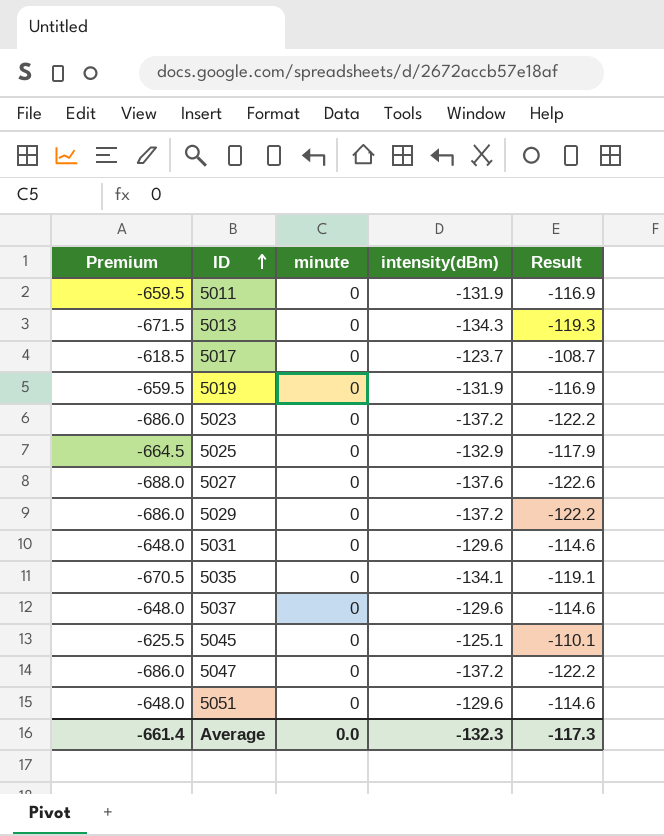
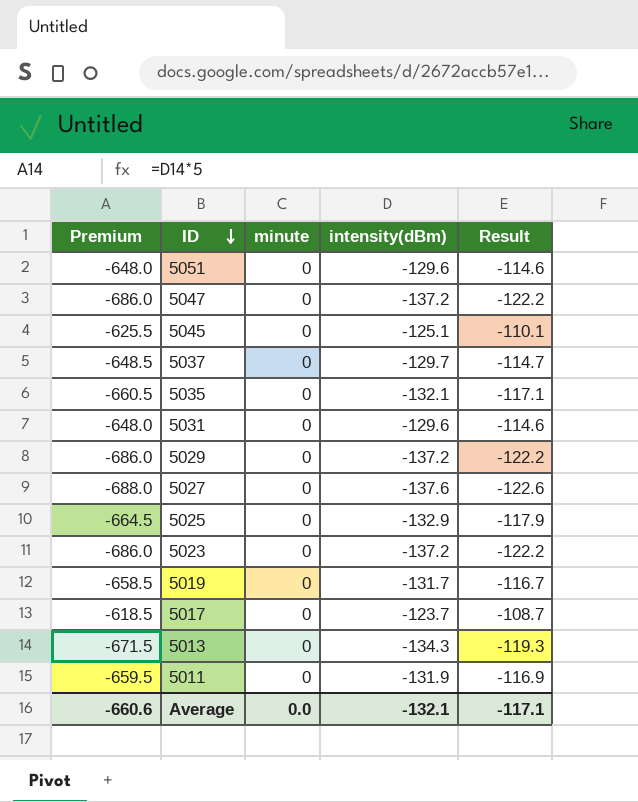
row order: ID ascending -> ID descending
5037 | Premium: -648.0 -> -648.5
5037 | intensity(dBm): -129.6 -> -129.7
5037 | Result: -114.6 -> -114.7
5035 | Premium: -670.5 -> -660.5
5035 | intensity(dBm): -134.1 -> -132.1
5035 | Result: -119.1 -> -117.1
5019 | Premium: -659.5 -> -658.5
5019 | intensity(dBm): -131.9 -> -131.7
5019 | Result: -116.9 -> -116.7
Average | Premium: -661.4 -> -660.6
Average | intensity(dBm): -132.3 -> -132.1
Average | Result: -117.3 -> -117.1

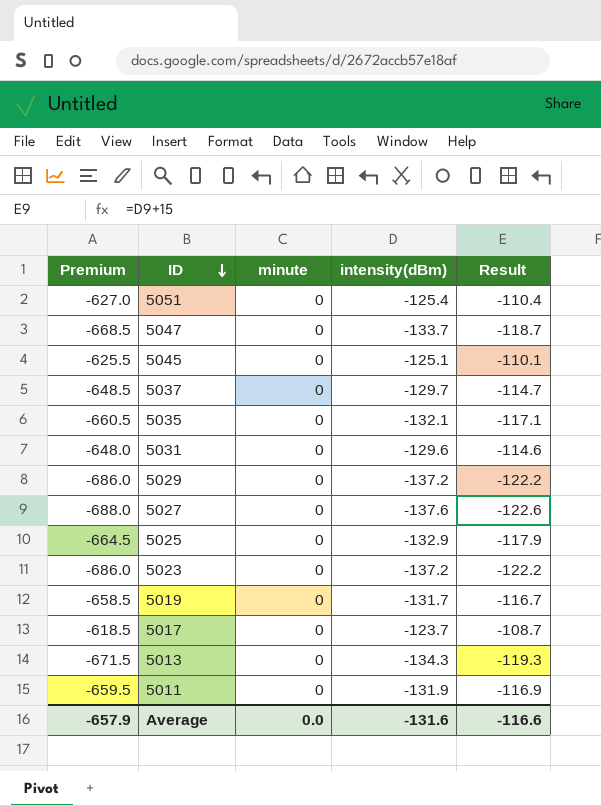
5051 | Premium: -648.0 -> -627.0
5051 | intensity(dBm): -129.6 -> -125.4
5051 | Result: -114.6 -> -110.4
5047 | Premium: -686.0 -> -668.5
5047 | intensity(dBm): -137.2 -> -133.7
5047 | Result: -122.2 -> -118.7
Average | Premium: -660.6 -> -657.9
Average | intensity(dBm): -132.1 -> -131.6
Average | Result: -117.1 -> -116.6

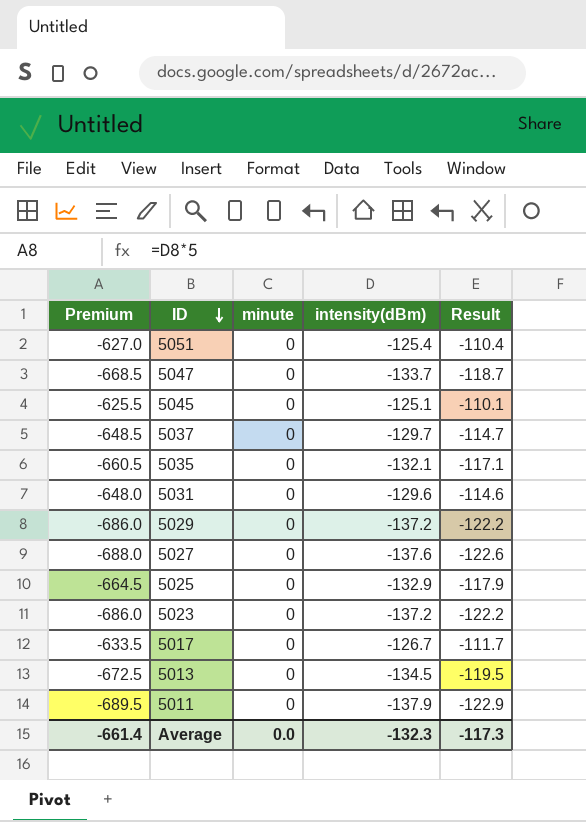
row 5019: -658.5 | 0 | -131.7 | -116.7 -> none
5017 | Premium: -618.5 -> -633.5
5017 | intensity(dBm): -123.7 -> -126.7
5017 | Result: -108.7 -> -111.7
5013 | Premium: -671.5 -> -672.5
5013 | intensity(dBm): -134.3 -> -134.5
5013 | Result: -119.3 -> -119.5
5011 | Premium: -659.5 -> -689.5
5011 | intensity(dBm): -131.9 -> -137.9
5011 | Result: -116.9 -> -122.9
Average | Premium: -657.9 -> -661.4
Average | intensity(dBm): -131.6 -> -132.3
Average | Result: -116.6 -> -117.3

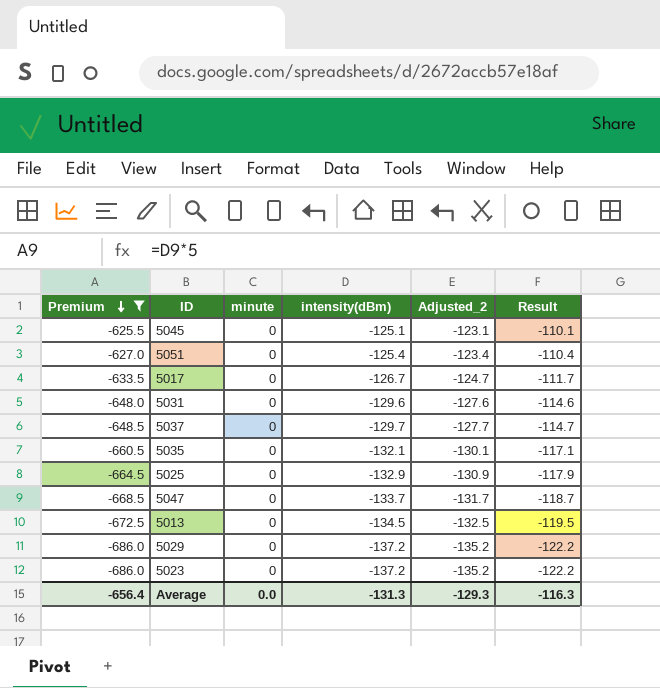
filter: none -> Premium >= -686.0
row order: ID descending -> Premium descending
column Adjusted_2 | formula: none -> [intensity(dBm)] + 2
Average | Premium: -661.4 -> -656.4
Average | intensity(dBm): -132.3 -> -131.3
Average | Result: -117.3 -> -116.3

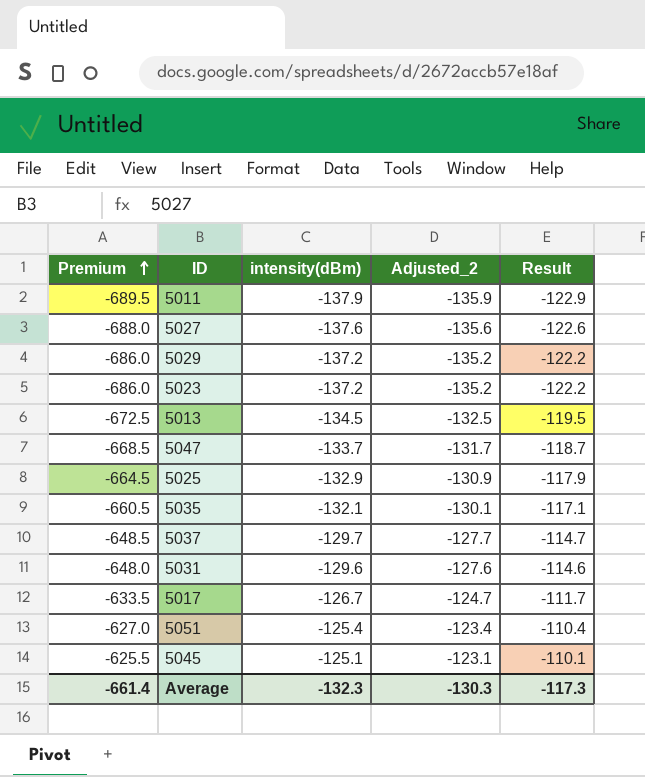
filter: Premium >= -686.0 -> none
row order: Premium descending -> Premium ascending
column minute | position: 3 -> none
Average | Premium: -656.4 -> -661.4
Average | intensity(dBm): -131.3 -> -132.3
Average | Adjusted_2: -129.3 -> -130.3
Average | Result: -116.3 -> -117.3

